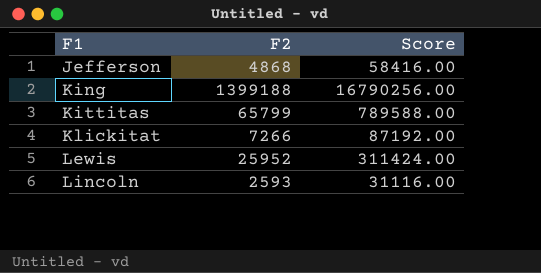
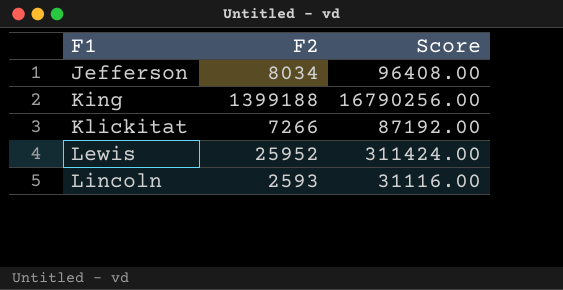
row Kittitas: 65799 | 789588.00 -> none
Jefferson | F2: 4868 -> 8034
Jefferson | Score: 58416.00 -> 96408.00

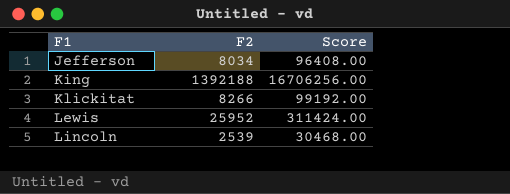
King | F2: 1399188 -> 1392188
King | Score: 16790256.00 -> 16706256.00
Klickitat | F2: 7266 -> 8266
Klickitat | Score: 87192.00 -> 99192.00
Lincoln | F2: 2593 -> 2539
Lincoln | Score: 31116.00 -> 30468.00

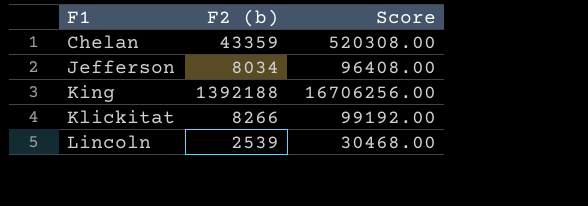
column name: F2 -> F2 (b)
row Lewis: 25952 | 311424.00 -> none
row Chelan: none -> 43359 | 520308.00

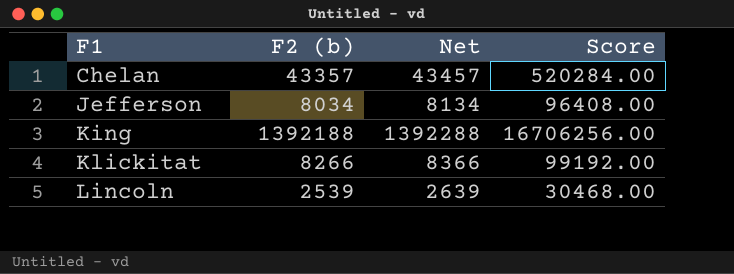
column Net | formula: none -> [F2 (b)] + 100
Chelan | F2 (b): 43359 -> 43357
Chelan | Score: 520308.00 -> 520284.00

